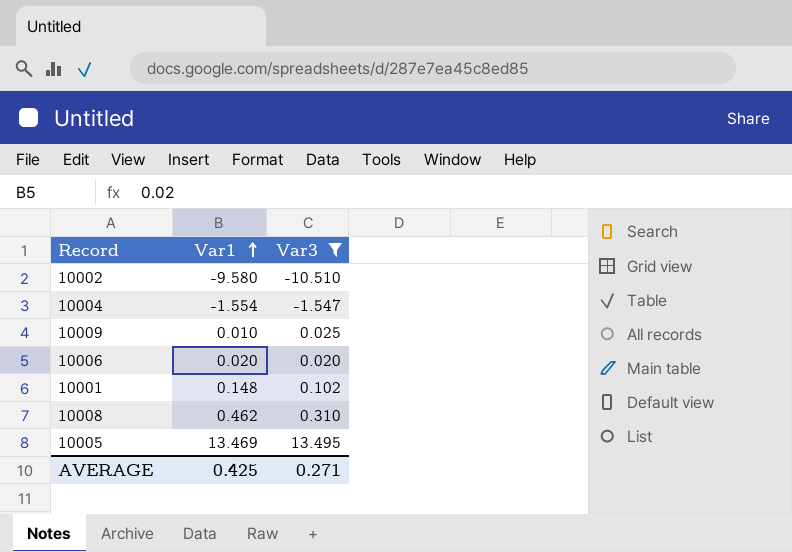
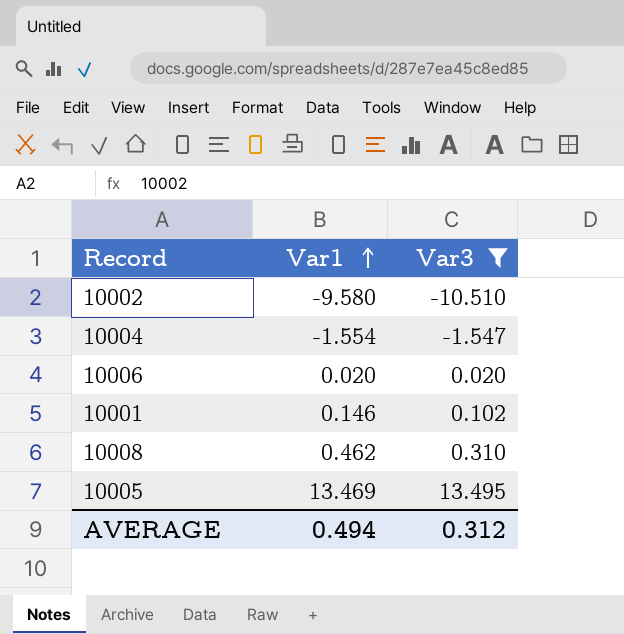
row 10009: 0.010 | 0.025 -> none
10001 | Var1: 0.148 -> 0.146
AVERAGE | Var1: 0.425 -> 0.494
AVERAGE | Var3: 0.271 -> 0.312

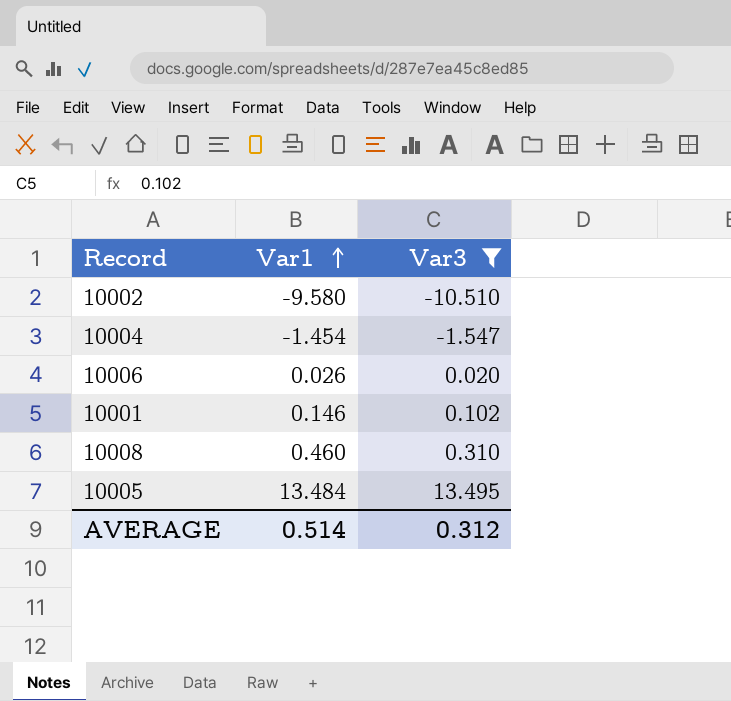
10004 | Var1: -1.554 -> -1.454
10006 | Var1: 0.020 -> 0.026
10008 | Var1: 0.462 -> 0.460
10005 | Var1: 13.469 -> 13.484
AVERAGE | Var1: 0.494 -> 0.514

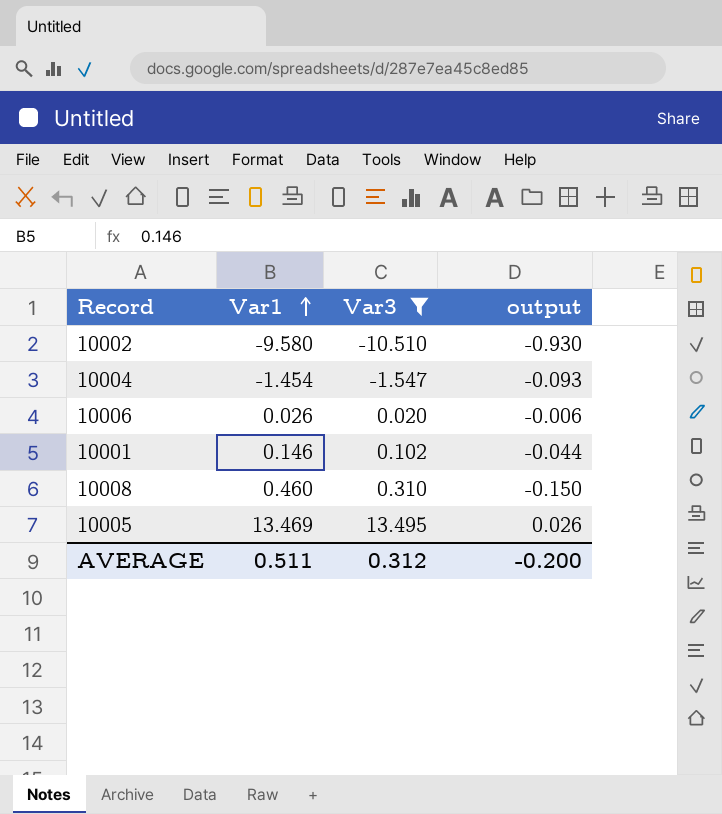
column output | formula: none -> [Var3] - [Var1]
10005 | Var1: 13.484 -> 13.469
AVERAGE | Var1: 0.514 -> 0.511

